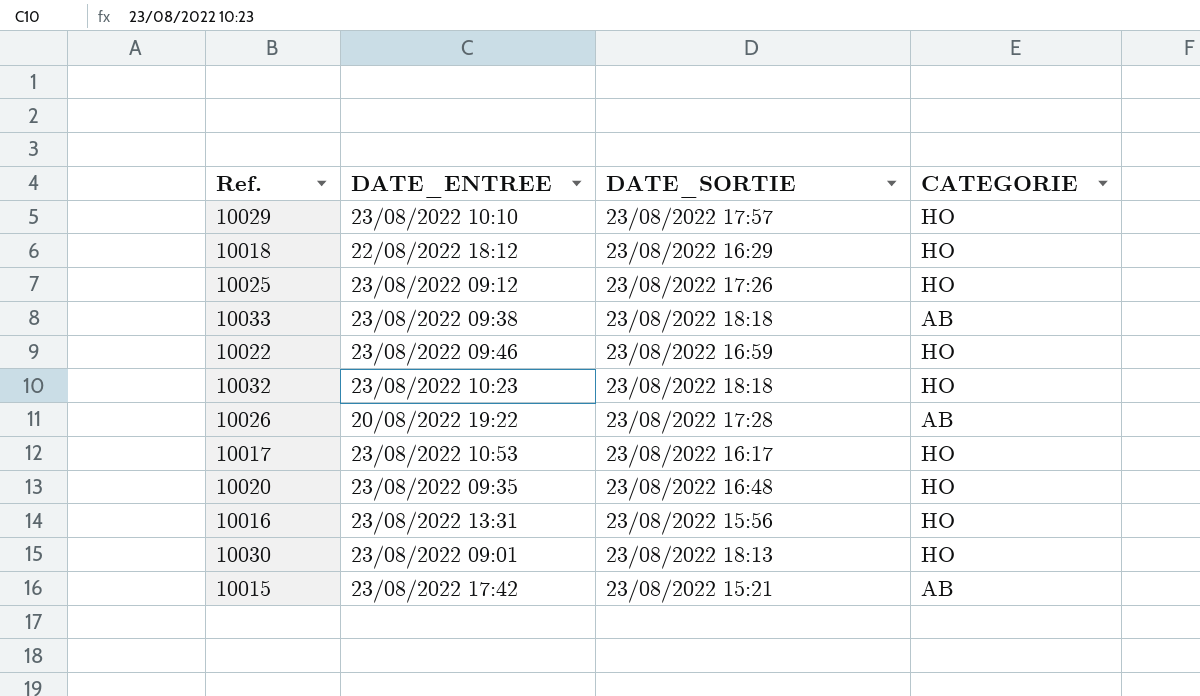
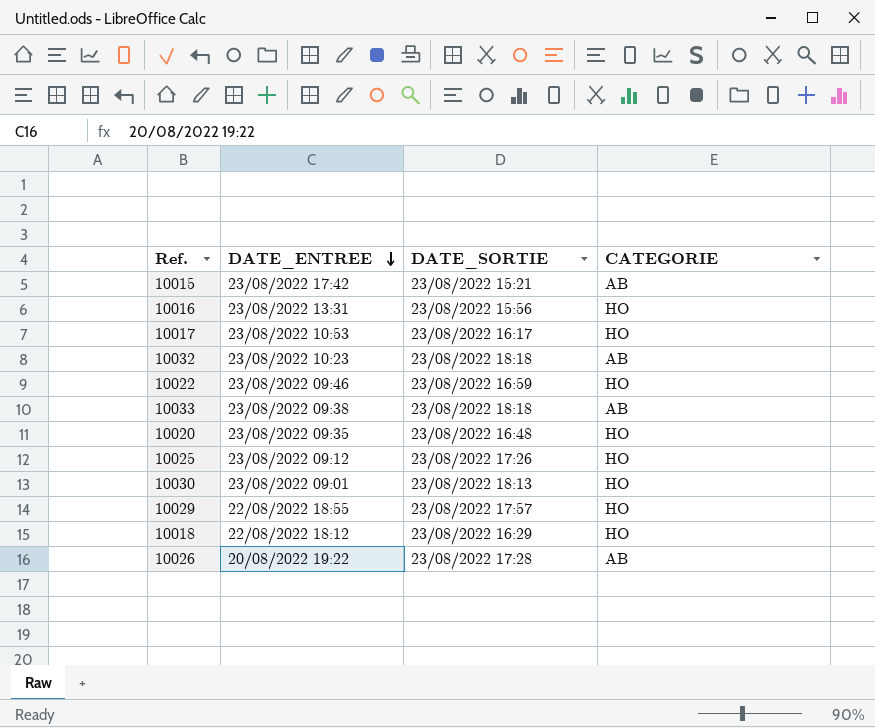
row order: none -> DATE_ENTREE descending
10032 | CATEGORIE: HO -> AB
10029 | DATE_ENTREE: 23/08/2022 10:10 -> 22/08/2022 18:55

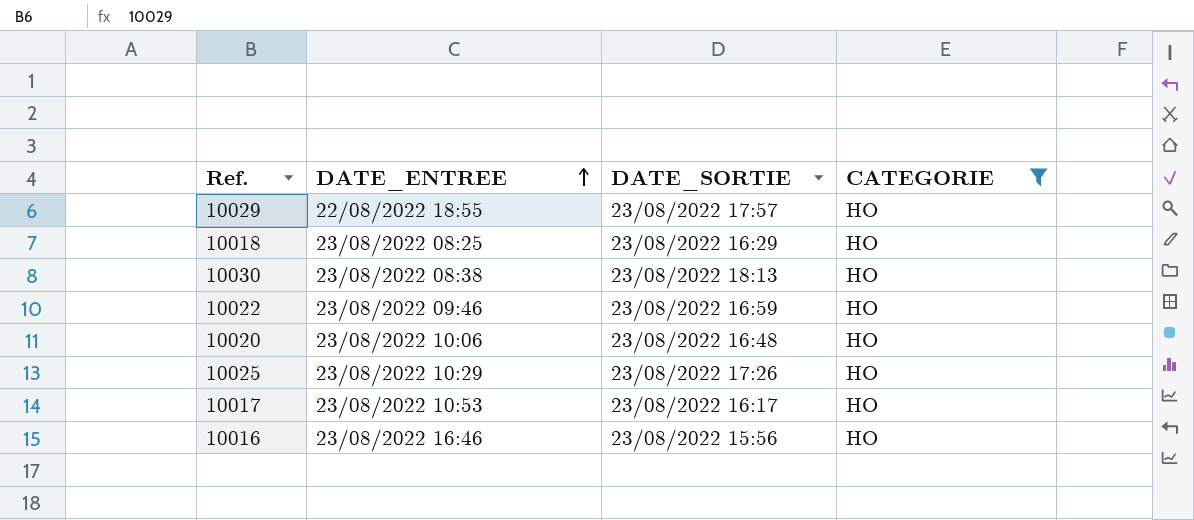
filter: none -> CATEGORIE = HO
row order: DATE_ENTREE descending -> DATE_ENTREE ascending
10018 | DATE_ENTREE: 22/08/2022 18:12 -> 23/08/2022 08:25
10030 | DATE_ENTREE: 23/08/2022 09:01 -> 23/08/2022 08:38
10020 | DATE_ENTREE: 23/08/2022 09:35 -> 23/08/2022 10:06
10025 | DATE_ENTREE: 23/08/2022 09:12 -> 23/08/2022 10:29
10016 | DATE_ENTREE: 23/08/2022 13:31 -> 23/08/2022 16:46

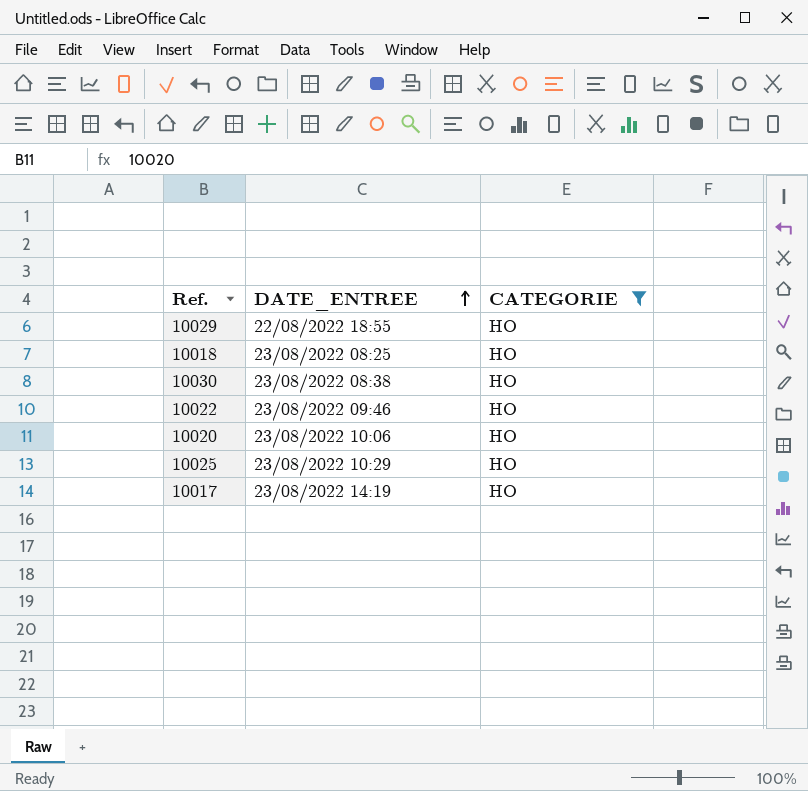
column DATE_SORTIE | position: 3 -> none
row 10016: 23/08/2022 16:46 | 23/08/2022 15:56 | HO -> none
10017 | DATE_ENTREE: 23/08/2022 10:53 -> 23/08/2022 14:19

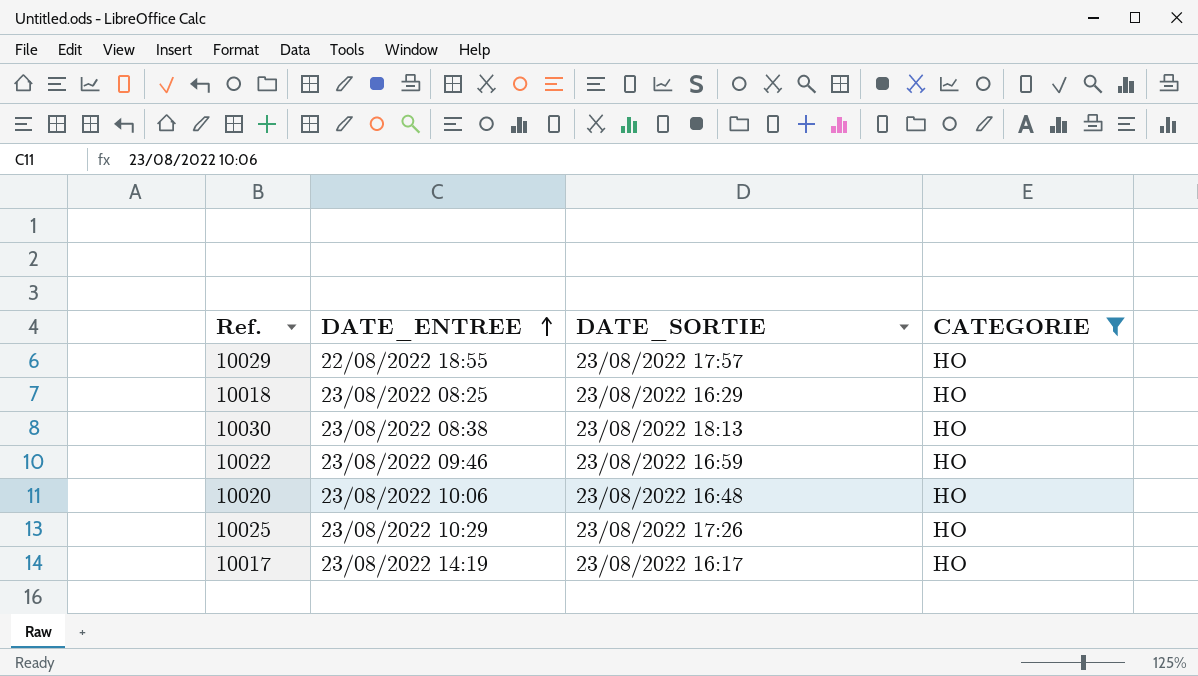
column DATE_SORTIE | position: none -> 3

